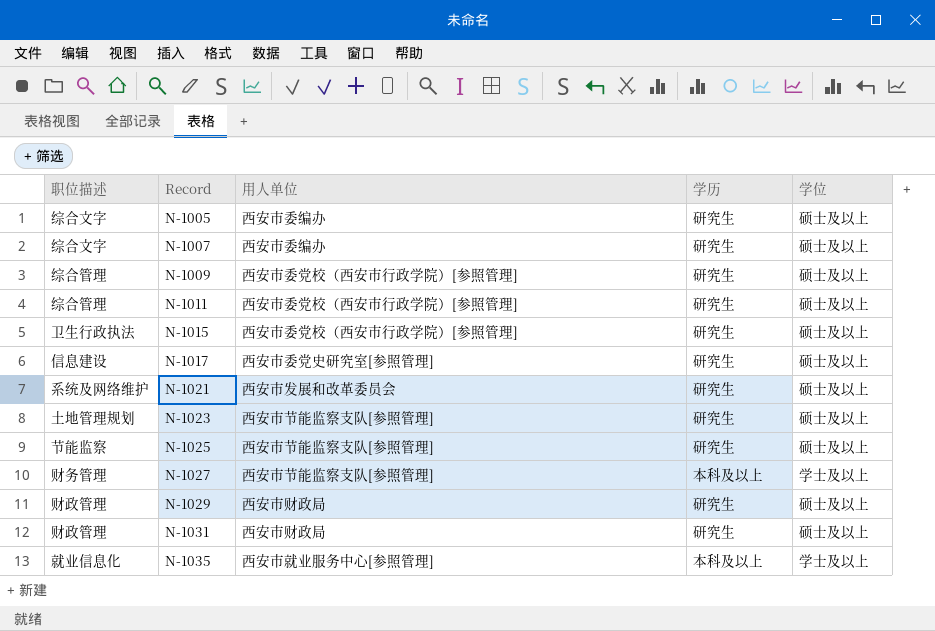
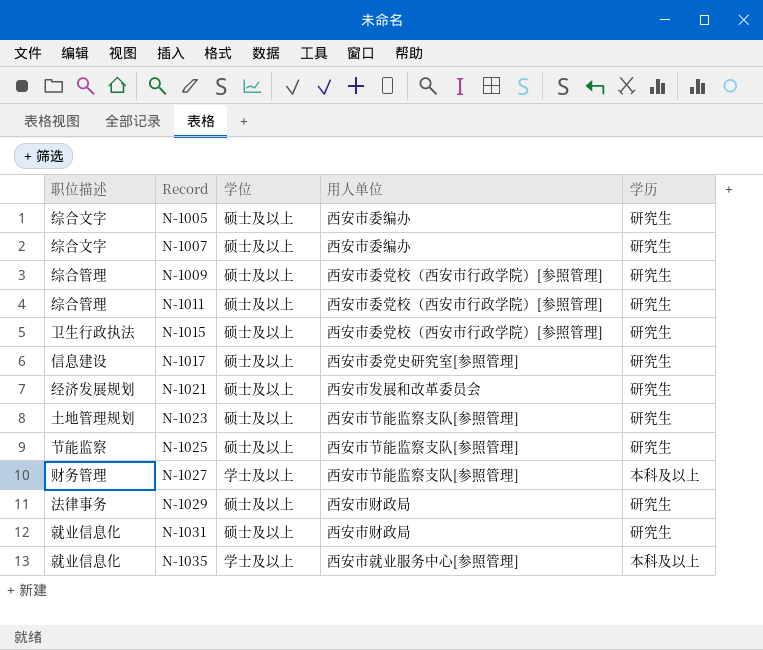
column 学位 | position: 5 -> 3
N-1021 | 职位描述: 系统及网络维护 -> 经济发展规划
N-1029 | 职位描述: 财政管理 -> 法律事务
N-1031 | 职位描述: 财政管理 -> 就业信息化

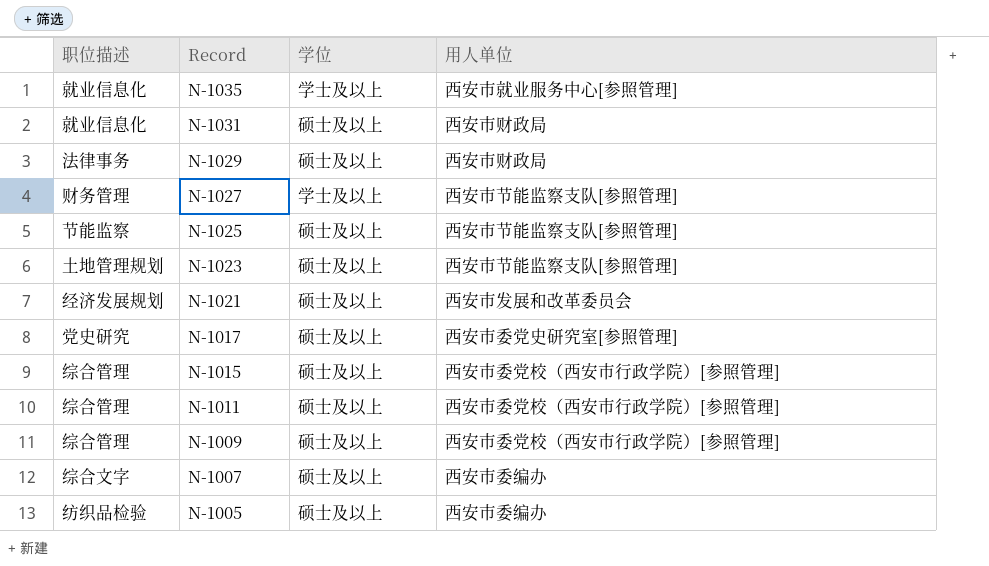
row order: Record ascending -> Record descending
column 学历 | position: 5 -> none
N-1017 | 职位描述: 信息建设 -> 党史研究
N-1015 | 职位描述: 卫生行政执法 -> 综合管理
N-1005 | 职位描述: 综合文字 -> 纺织品检验

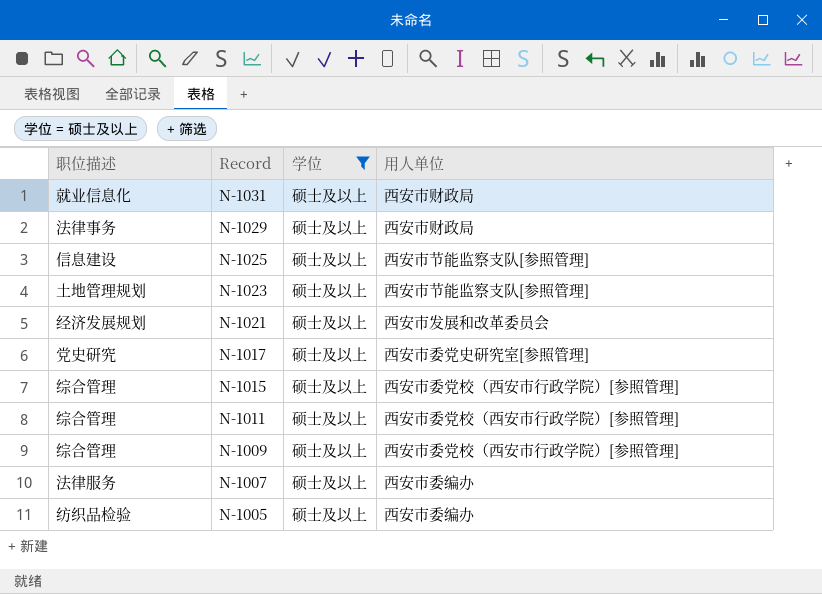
filter: none -> 学位 = 硕士及以上
N-1025 | 职位描述: 节能监察 -> 信息建设
N-1007 | 职位描述: 综合文字 -> 法律服务

